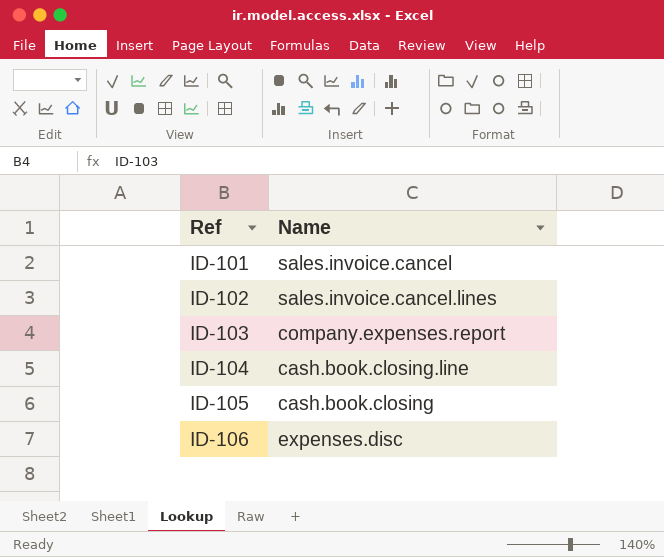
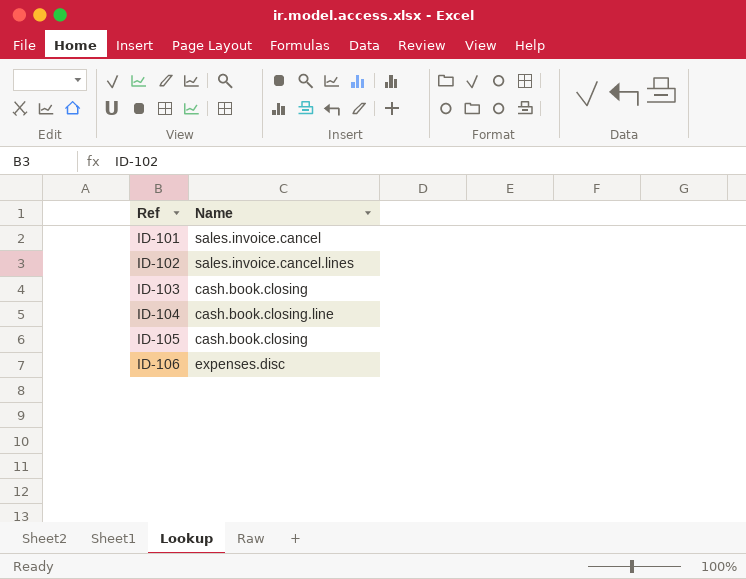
ID-103 | Name: company.expenses.report -> cash.book.closing

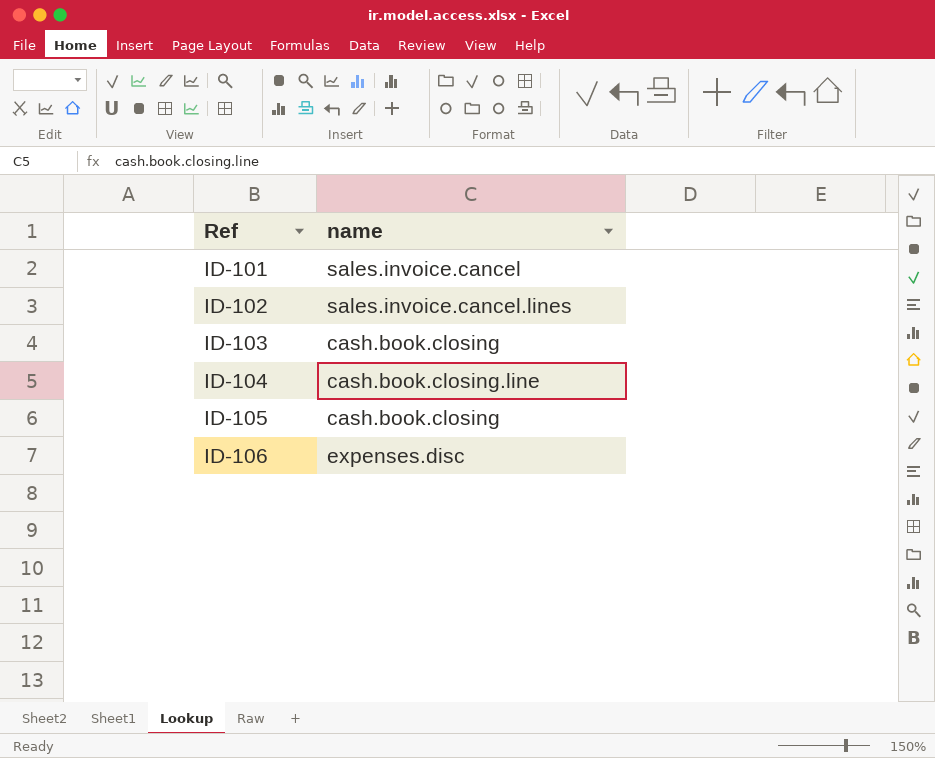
column name: Name -> name

